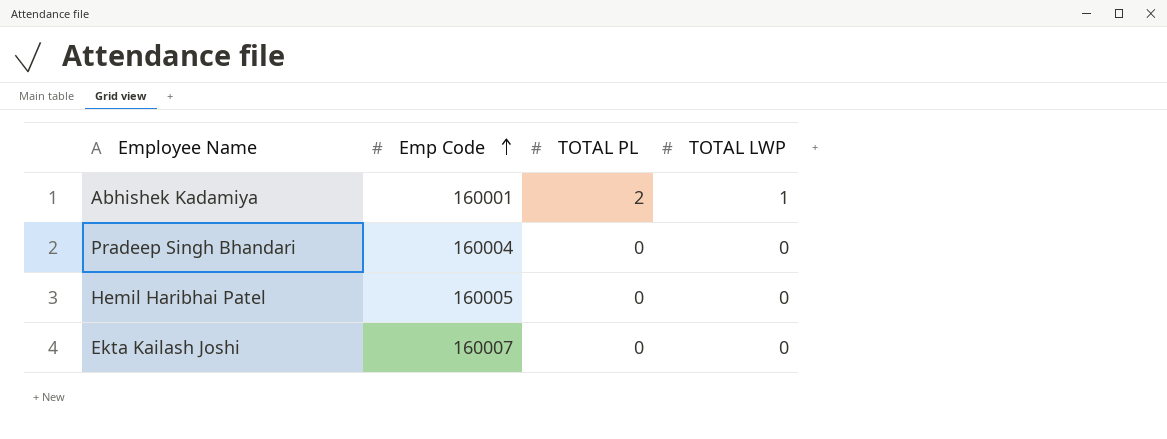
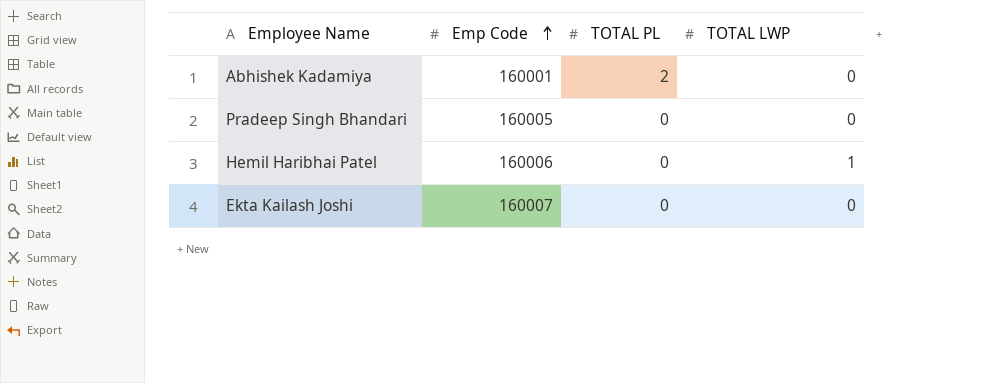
Abhishek Kadamiya | TOTAL LWP: 1 -> 0
Pradeep Singh Bhandari | Emp Code: 160004 -> 160005
Hemil Haribhai Patel | Emp Code: 160005 -> 160006
Hemil Haribhai Patel | TOTAL LWP: 0 -> 1

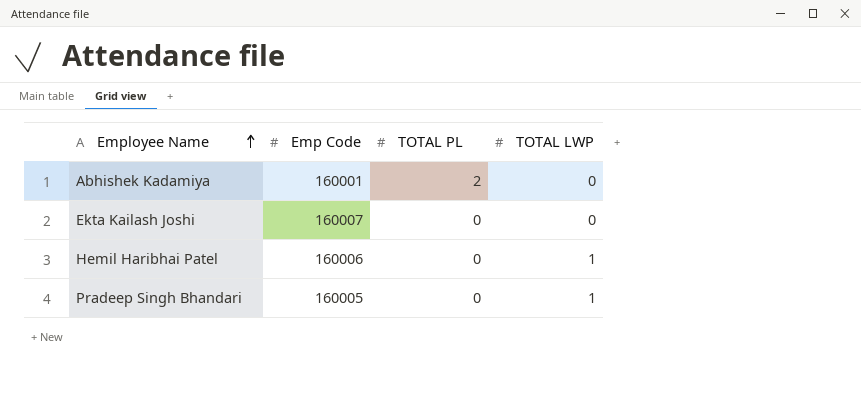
row order: Emp Code ascending -> Employee Name ascending
Pradeep Singh Bhandari | TOTAL LWP: 0 -> 1

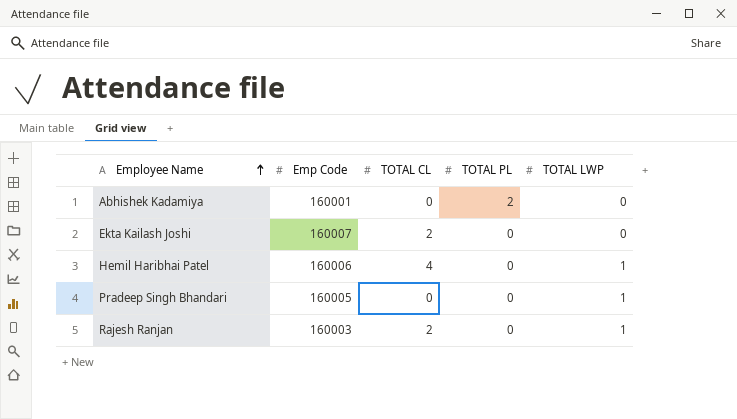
column TOTAL CL | position: none -> 3
row Rajesh Ranjan: none -> 160003 | 2 | 0 | 1

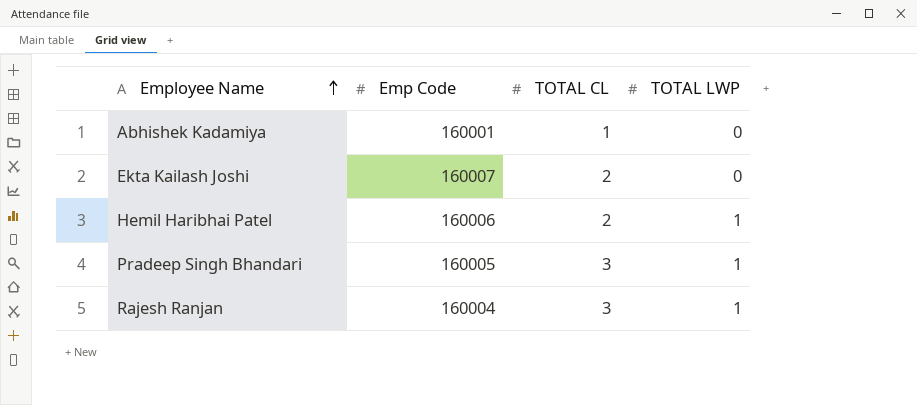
column TOTAL PL | position: 4 -> none
Abhishek Kadamiya | TOTAL CL: 0 -> 1
Hemil Haribhai Patel | TOTAL CL: 4 -> 2
Pradeep Singh Bhandari | TOTAL CL: 0 -> 3
Rajesh Ranjan | Emp Code: 160003 -> 160004
Rajesh Ranjan | TOTAL CL: 2 -> 3

